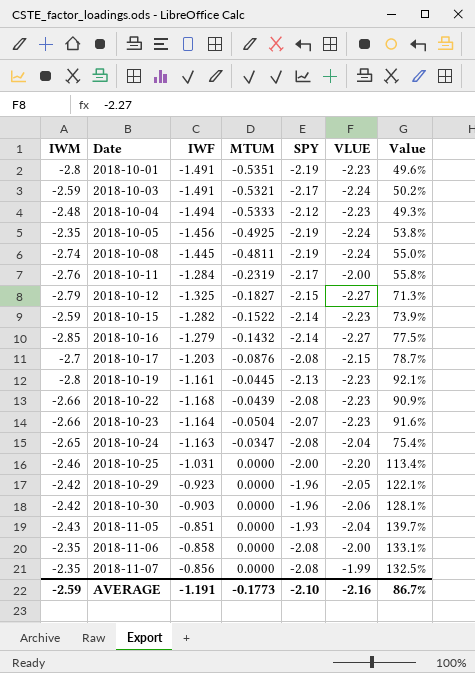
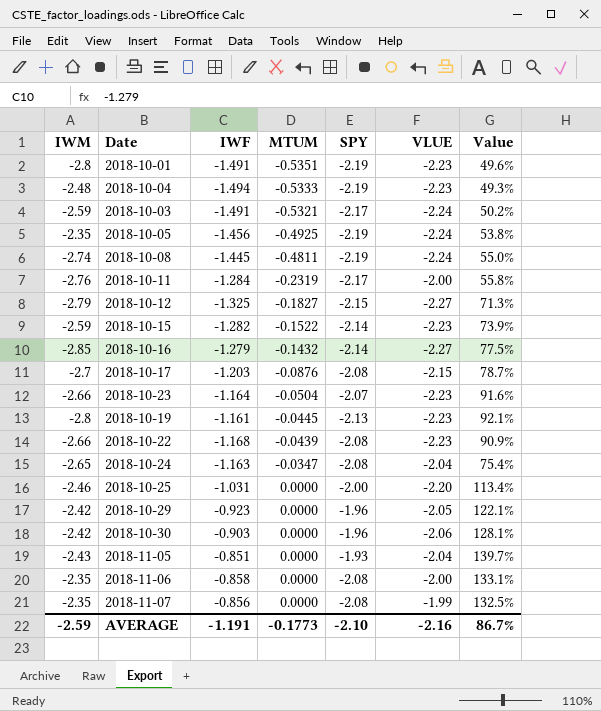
row order: Date ascending -> MTUM ascending
2018-10-04 | SPY: -2.12 -> -2.19

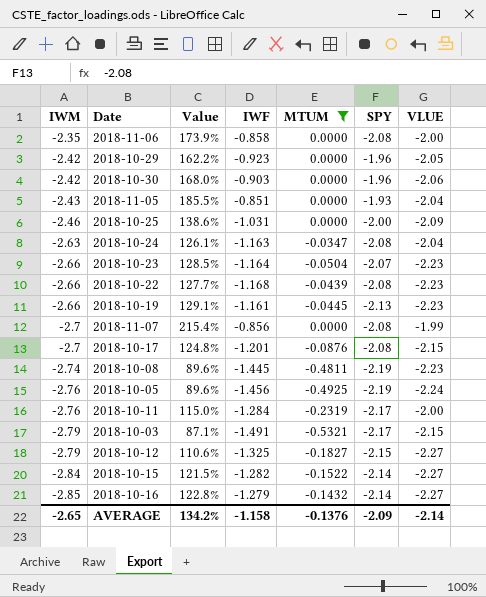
filter: none -> MTUM >= -0.5321
row order: MTUM ascending -> IWM descending
column Value | formula: ([VLUE] - [IWF]) / [IWF] -> ([IWM] - [IWF]) / [IWF]
column Value | position: 7 -> 3
2018-10-25 | VLUE: -2.20 -> -2.09
2018-10-24 | IWM: -2.65 -> -2.63
2018-10-19 | IWM: -2.8 -> -2.66
2018-11-07 | IWM: -2.35 -> -2.7
2018-10-17 | IWF: -1.203 -> -1.201
2018-10-08 | VLUE: -2.24 -> -2.23
2018-10-05 | IWM: -2.35 -> -2.76
2018-10-03 | IWM: -2.59 -> -2.79
2018-10-03 | VLUE: -2.24 -> -2.15
2018-10-15 | IWM: -2.59 -> -2.84
2018-10-15 | VLUE: -2.23 -> -2.27
AVERAGE | IWM: -2.59 -> -2.65
AVERAGE | Value: 86.7% -> 134.2%
AVERAGE | IWF: -1.191 -> -1.158
AVERAGE | MTUM: -0.1773 -> -0.1376
AVERAGE | SPY: -2.10 -> -2.09
AVERAGE | VLUE: -2.16 -> -2.14

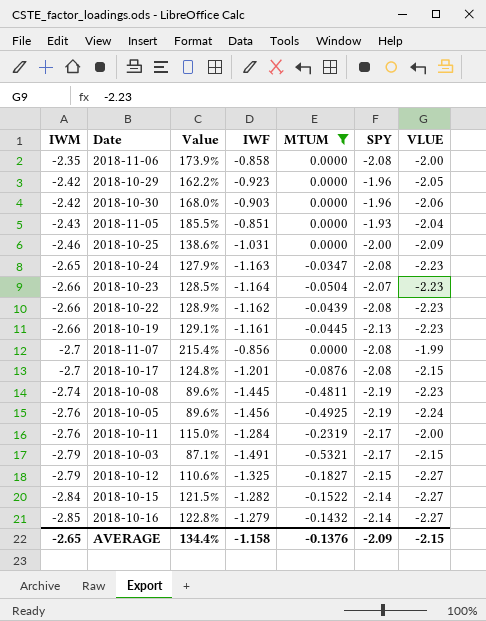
2018-10-24 | IWM: -2.63 -> -2.65
2018-10-24 | Value: 126.1% -> 127.9%
2018-10-24 | VLUE: -2.04 -> -2.23
2018-10-22 | Value: 127.7% -> 128.9%
2018-10-22 | IWF: -1.168 -> -1.162
AVERAGE | Value: 134.2% -> 134.4%
AVERAGE | VLUE: -2.14 -> -2.15

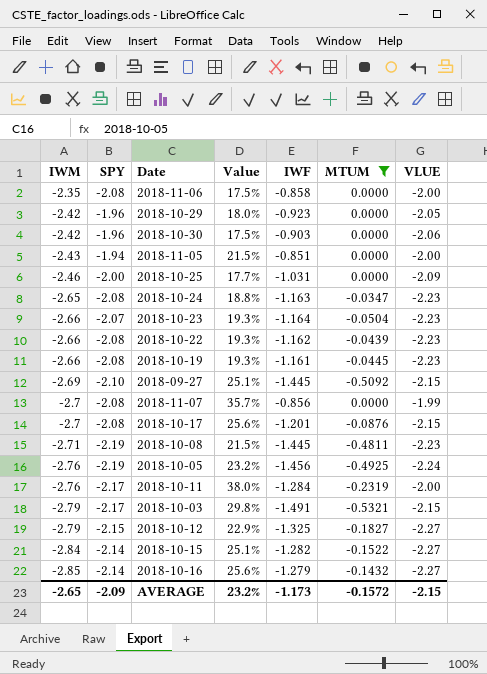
column SPY | position: 6 -> 2
column Value | formula: ([IWM] - [IWF]) / [IWF] -> ([IWM] - [VLUE]) / [VLUE]
2018-11-05 | SPY: -1.93 -> -1.94
2018-11-05 | VLUE: -2.04 -> -2.00
2018-10-19 | SPY: -2.13 -> -2.08
row 2018-09-27: none -> -2.69 | -2.10 | 25.1% | -1.445 | -0.5092 | -2.15
2018-10-08 | IWM: -2.74 -> -2.71
AVERAGE | Value: 134.4% -> 23.2%
AVERAGE | IWF: -1.158 -> -1.173
AVERAGE | MTUM: -0.1376 -> -0.1572

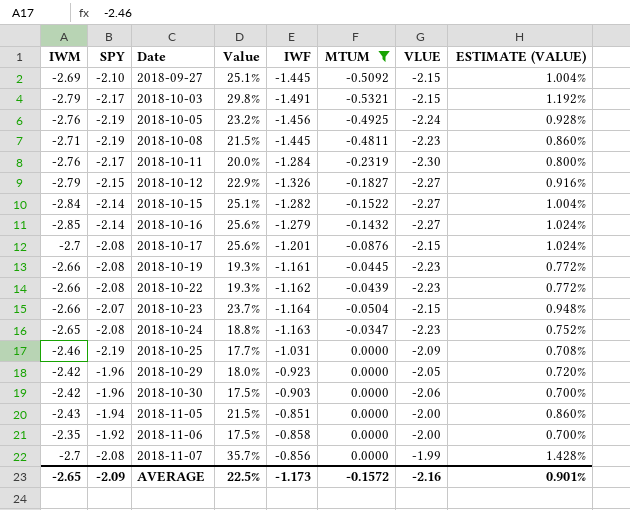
row order: IWM descending -> Date ascending
column ESTIMATE (VALUE) | formula: none -> [Value] * 0.04
2018-10-11 | Value: 38.0% -> 20.0%
2018-10-11 | VLUE: -2.00 -> -2.30
2018-10-12 | IWF: -1.325 -> -1.326
2018-10-23 | Value: 19.3% -> 23.7%
2018-10-23 | VLUE: -2.23 -> -2.15
2018-10-25 | SPY: -2.00 -> -2.19
2018-11-06 | SPY: -2.08 -> -1.92
AVERAGE | Value: 23.2% -> 22.5%
AVERAGE | VLUE: -2.15 -> -2.16

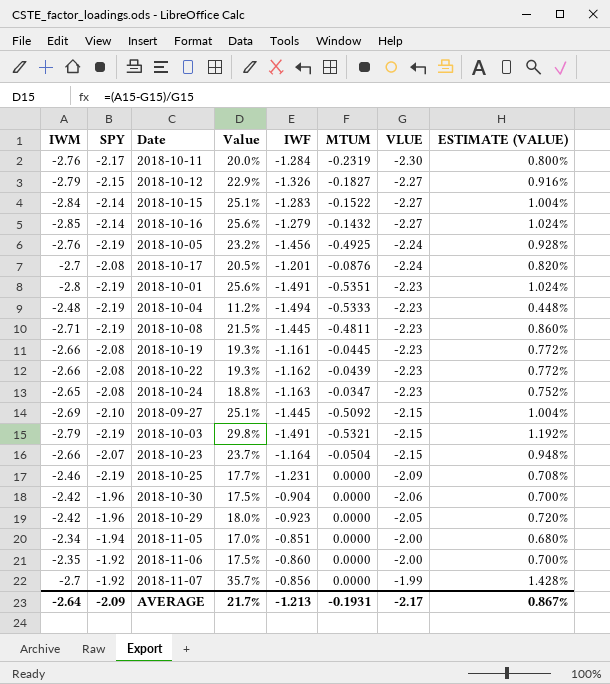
filter: MTUM >= -0.5321 -> none
row order: Date ascending -> VLUE ascending
2018-10-15 | IWF: -1.282 -> -1.283
2018-10-17 | Value: 25.6% -> 20.5%
2018-10-17 | VLUE: -2.15 -> -2.24
2018-10-17 | ESTIMATE (VALUE): 1.024% -> 0.820%
2018-10-03 | SPY: -2.17 -> -2.19
2018-10-25 | IWF: -1.031 -> -1.231
2018-10-30 | IWF: -0.903 -> -0.904
2018-11-05 | IWM: -2.43 -> -2.34
2018-11-05 | Value: 21.5% -> 17.0%
2018-11-05 | ESTIMATE (VALUE): 0.860% -> 0.680%
2018-11-06 | IWF: -0.858 -> -0.860
2018-11-07 | SPY: -2.08 -> -1.92
AVERAGE | IWM: -2.65 -> -2.64
AVERAGE | Value: 22.5% -> 21.7%
AVERAGE | IWF: -1.173 -> -1.213
AVERAGE | MTUM: -0.1572 -> -0.1931
AVERAGE | VLUE: -2.16 -> -2.17
AVERAGE | ESTIMATE (VALUE): 0.901% -> 0.867%

